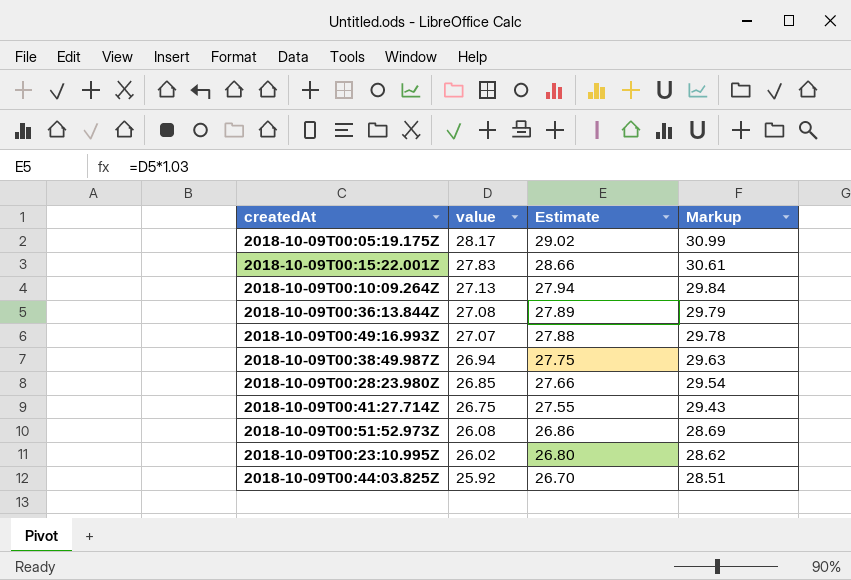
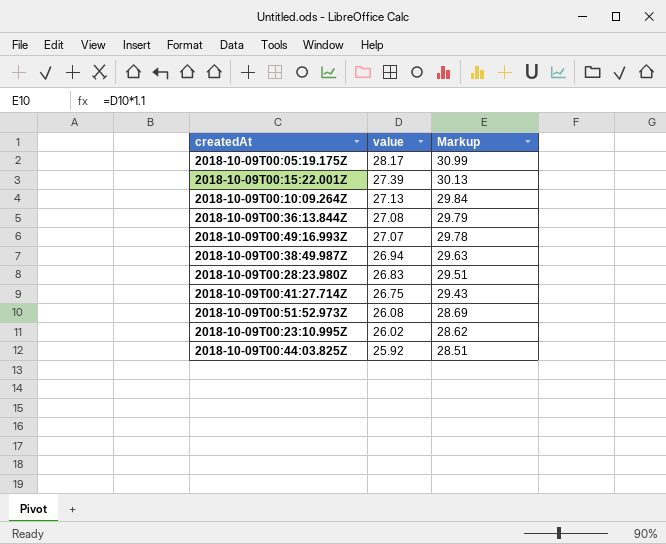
column Estimate | formula: [value] * 1.03 -> none
2018-10-09T00:15:22.001Z | value: 27.83 -> 27.39
2018-10-09T00:15:22.001Z | Markup: 30.61 -> 30.13
2018-10-09T00:28:23.980Z | value: 26.85 -> 26.83
2018-10-09T00:28:23.980Z | Markup: 29.54 -> 29.51

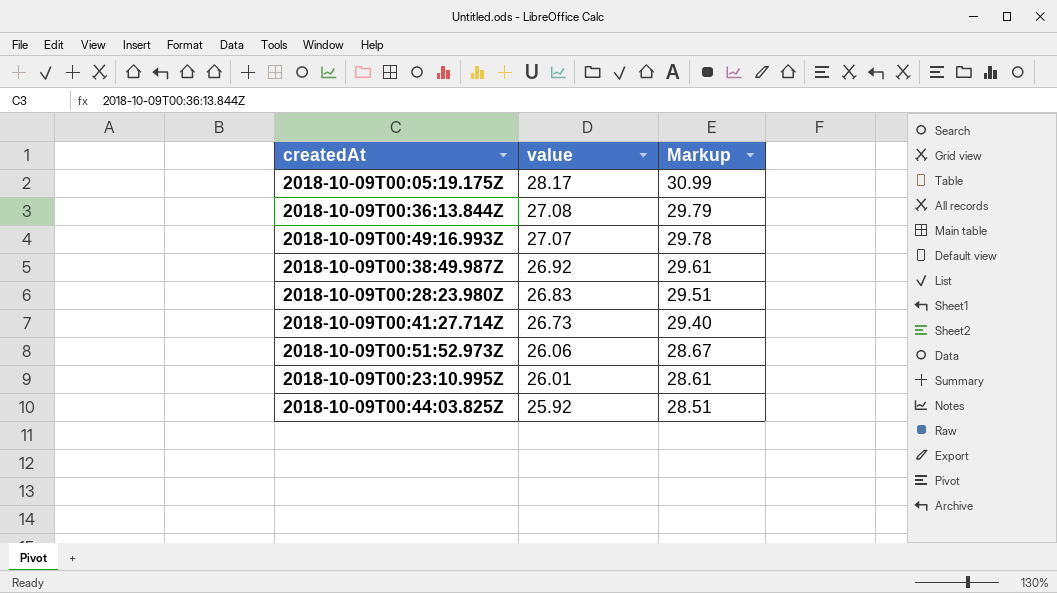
row 2018-10-09T00:15:22.001Z: 27.39 | 30.13 -> none
row 2018-10-09T00:10:09.264Z: 27.13 | 29.84 -> none
2018-10-09T00:38:49.987Z | value: 26.94 -> 26.92
2018-10-09T00:38:49.987Z | Markup: 29.63 -> 29.61
2018-10-09T00:41:27.714Z | value: 26.75 -> 26.73
2018-10-09T00:41:27.714Z | Markup: 29.43 -> 29.40
2018-10-09T00:51:52.973Z | value: 26.08 -> 26.06
2018-10-09T00:51:52.973Z | Markup: 28.69 -> 28.67
2018-10-09T00:23:10.995Z | value: 26.02 -> 26.01
2018-10-09T00:23:10.995Z | Markup: 28.62 -> 28.61

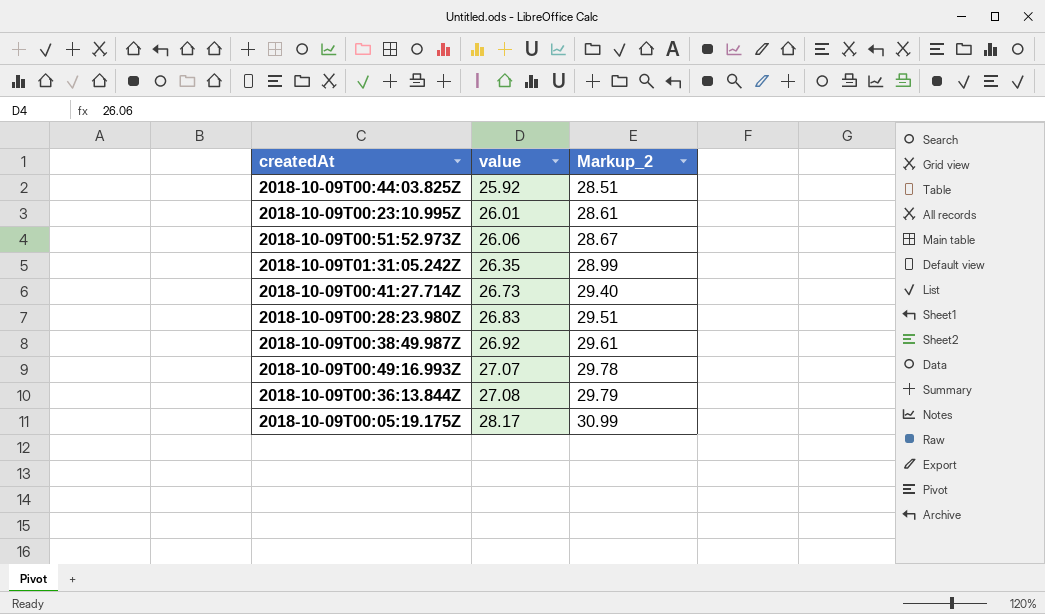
row order: value descending -> value ascending
column name: Markup -> Markup_2
row 2018-10-09T01:31:05.242Z: none -> 26.35 | 28.99

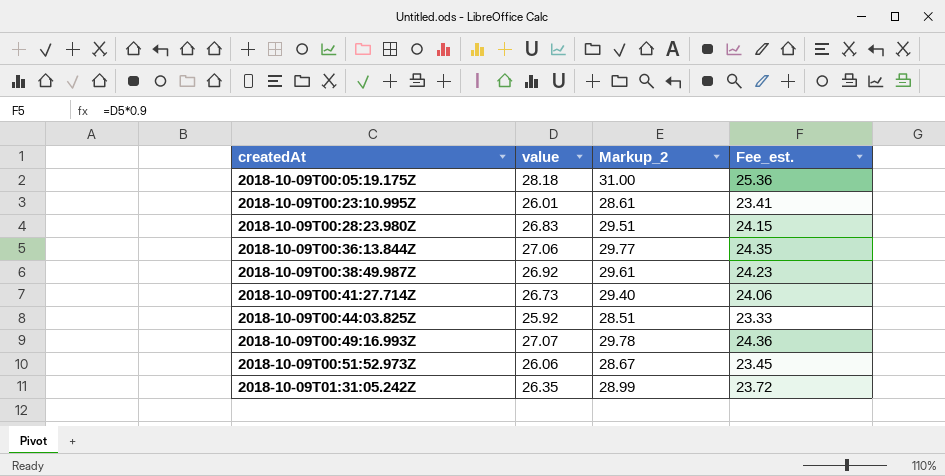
row order: value ascending -> createdAt ascending
column Fee_est. | formula: none -> [value] * 0.9
2018-10-09T00:05:19.175Z | value: 28.17 -> 28.18
2018-10-09T00:05:19.175Z | Markup_2: 30.99 -> 31.00
2018-10-09T00:36:13.844Z | value: 27.08 -> 27.06
2018-10-09T00:36:13.844Z | Markup_2: 29.79 -> 29.77

